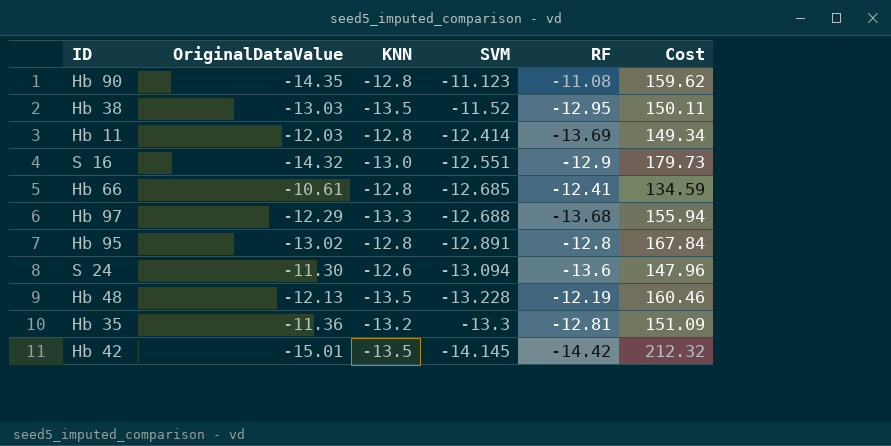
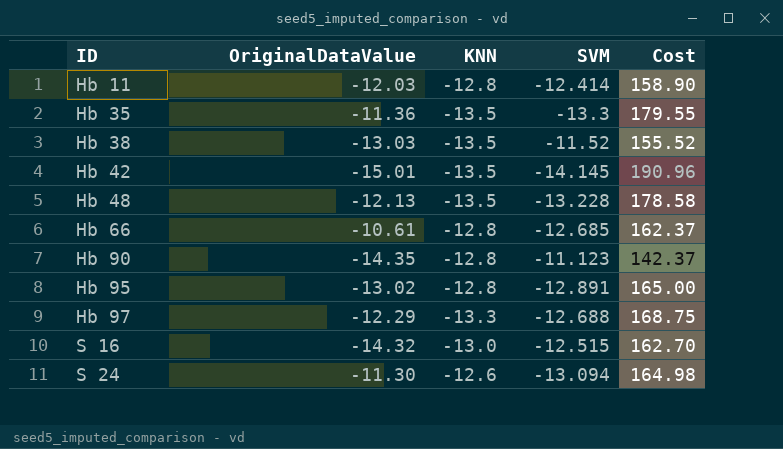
row order: SVM descending -> ID ascending
column RF | position: 5 -> none
column Cost | formula: [OriginalDataValue] * [SVM] -> [KNN] * [SVM]
Hb 35 | KNN: -13.2 -> -13.5
S 16 | SVM: -12.551 -> -12.515

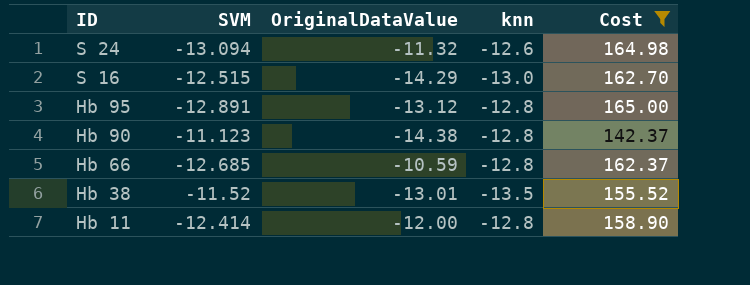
filter: none -> Cost <= 165.00
row order: ID ascending -> ID descending
column SVM | position: 4 -> 2
column name: KNN -> knn
S 24 | OriginalDataValue: -11.30 -> -11.32
S 16 | OriginalDataValue: -14.32 -> -14.29
Hb 95 | OriginalDataValue: -13.02 -> -13.12
Hb 90 | OriginalDataValue: -14.35 -> -14.38
Hb 66 | OriginalDataValue: -10.61 -> -10.59
Hb 38 | OriginalDataValue: -13.03 -> -13.01
Hb 11 | OriginalDataValue: -12.03 -> -12.00

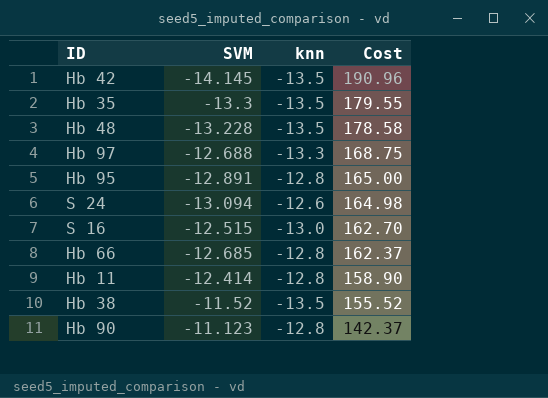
filter: Cost <= 165.00 -> none
row order: ID descending -> Cost descending
column OriginalDataValue | position: 3 -> none

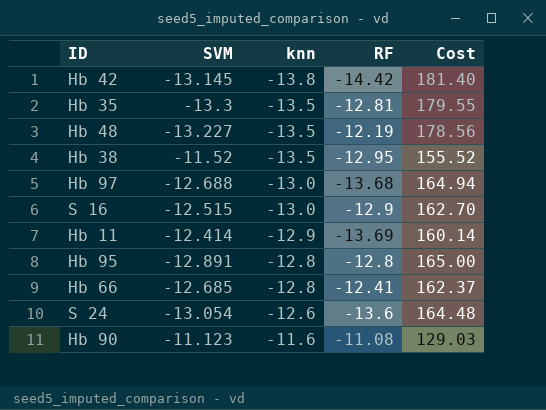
row order: Cost descending -> knn ascending
column RF | position: none -> 4
Hb 42 | SVM: -14.145 -> -13.145
Hb 42 | knn: -13.5 -> -13.8
Hb 42 | Cost: 190.96 -> 181.40
Hb 48 | SVM: -13.228 -> -13.227
Hb 48 | Cost: 178.58 -> 178.56
Hb 97 | knn: -13.3 -> -13.0
Hb 97 | Cost: 168.75 -> 164.94
Hb 11 | knn: -12.8 -> -12.9
Hb 11 | Cost: 158.90 -> 160.14
S 24 | SVM: -13.094 -> -13.054
S 24 | Cost: 164.98 -> 164.48
Hb 90 | knn: -12.8 -> -11.6
Hb 90 | Cost: 142.37 -> 129.03

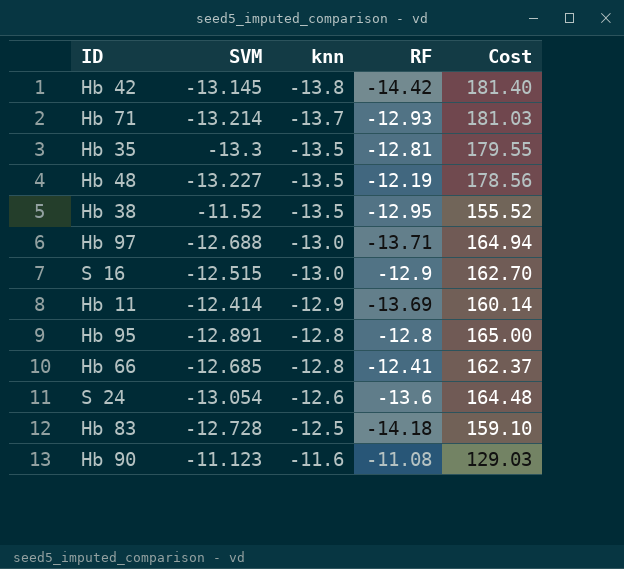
row Hb 71: none -> -13.214 | -13.7 | -12.93 | 181.03
Hb 97 | RF: -13.68 -> -13.71
row Hb 83: none -> -12.728 | -12.5 | -14.18 | 159.10

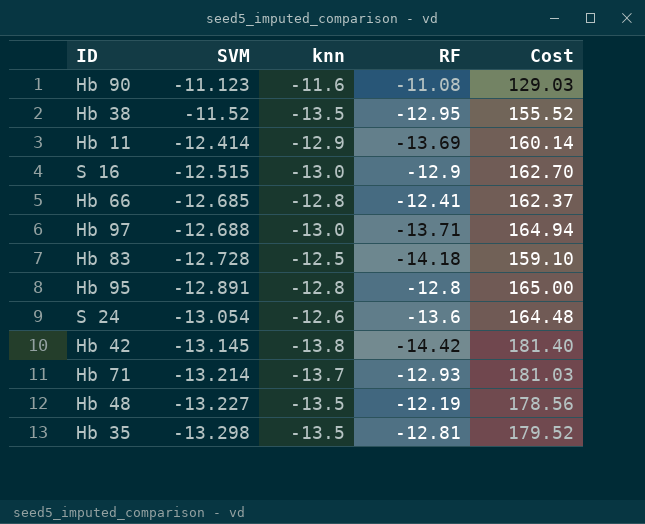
row order: knn ascending -> SVM descending
Hb 35 | SVM: -13.3 -> -13.298
Hb 35 | Cost: 179.55 -> 179.52

